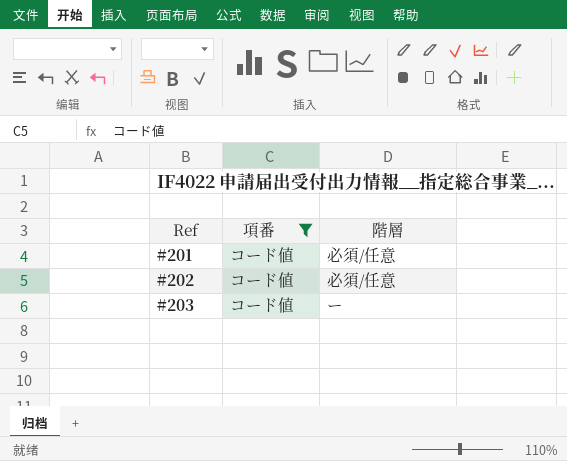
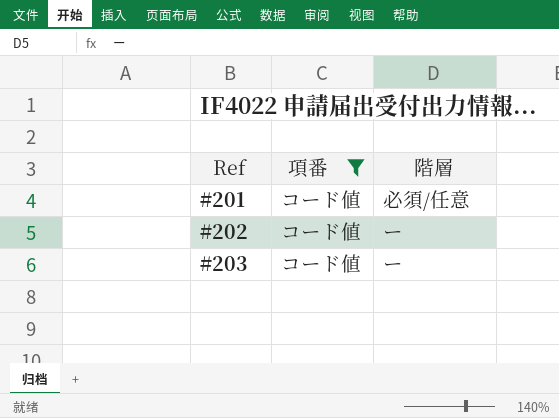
#202 | 階層: 必須/任意 -> ー

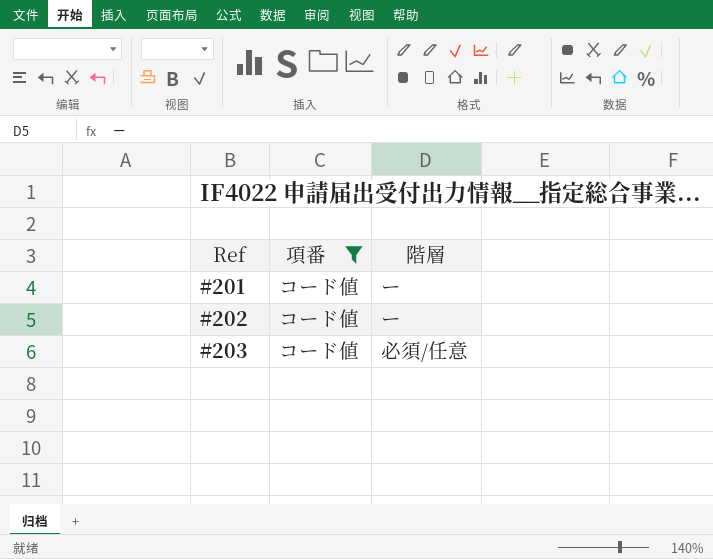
#201 | 階層: 必須/任意 -> ー
#203 | 階層: ー -> 必須/任意

